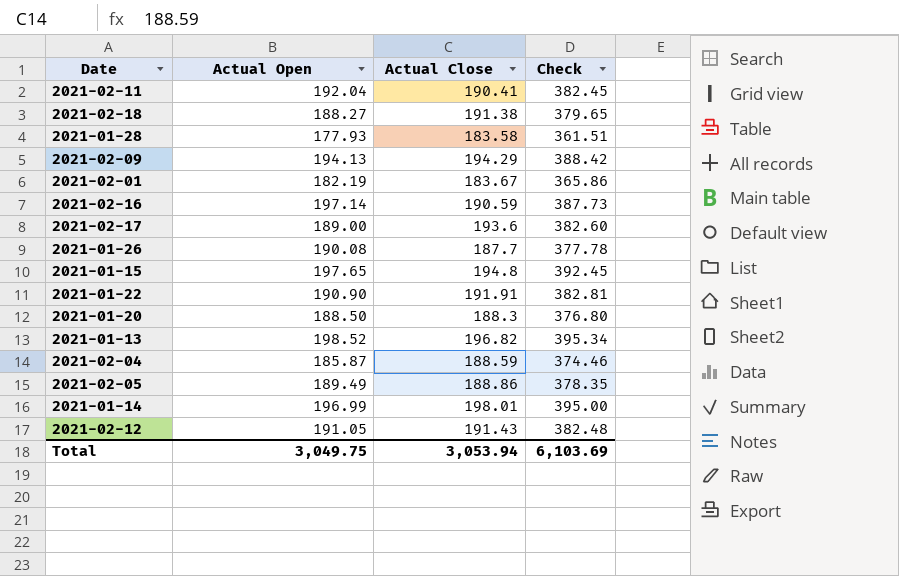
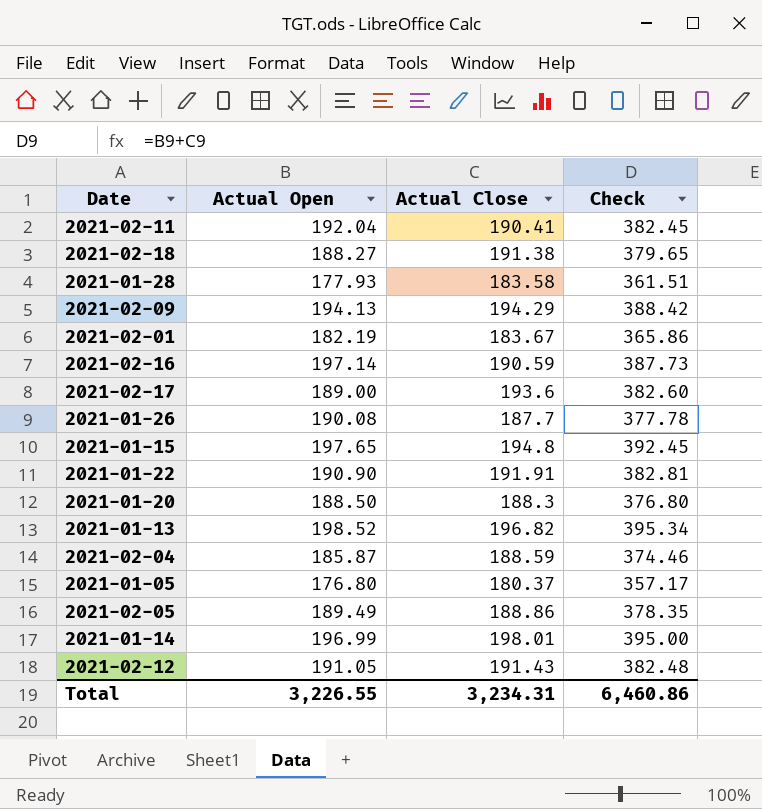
row 2021-01-05: none -> 176.80 | 180.37 | 357.17
Total | Actual Open: 3,049.75 -> 3,226.55
Total | Actual Close: 3,053.94 -> 3,234.31
Total | Check: 6,103.69 -> 6,460.86

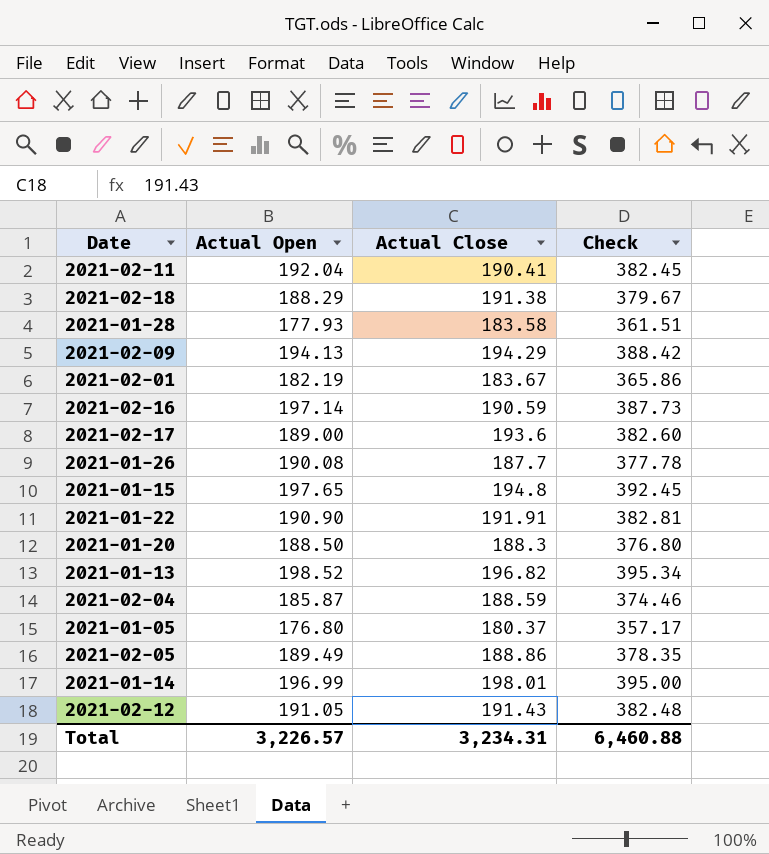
2021-02-18 | Actual Open: 188.27 -> 188.29
2021-02-18 | Check: 379.65 -> 379.67
Total | Actual Open: 3,226.55 -> 3,226.57
Total | Check: 6,460.86 -> 6,460.88

